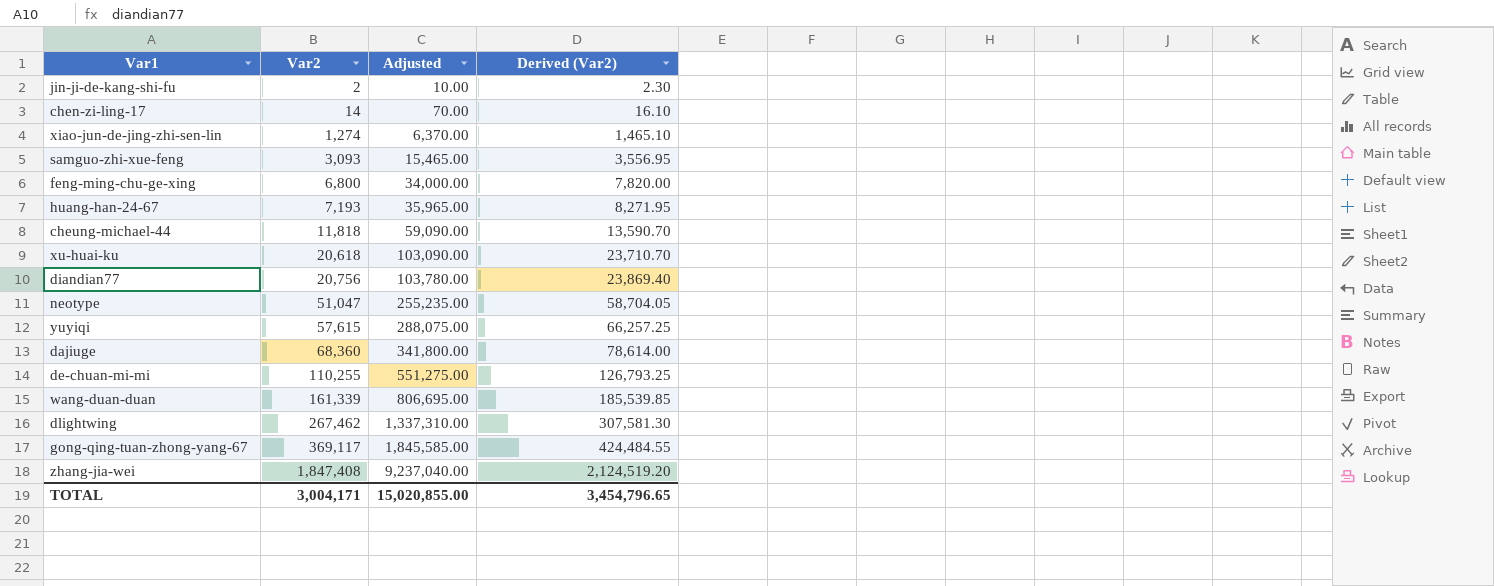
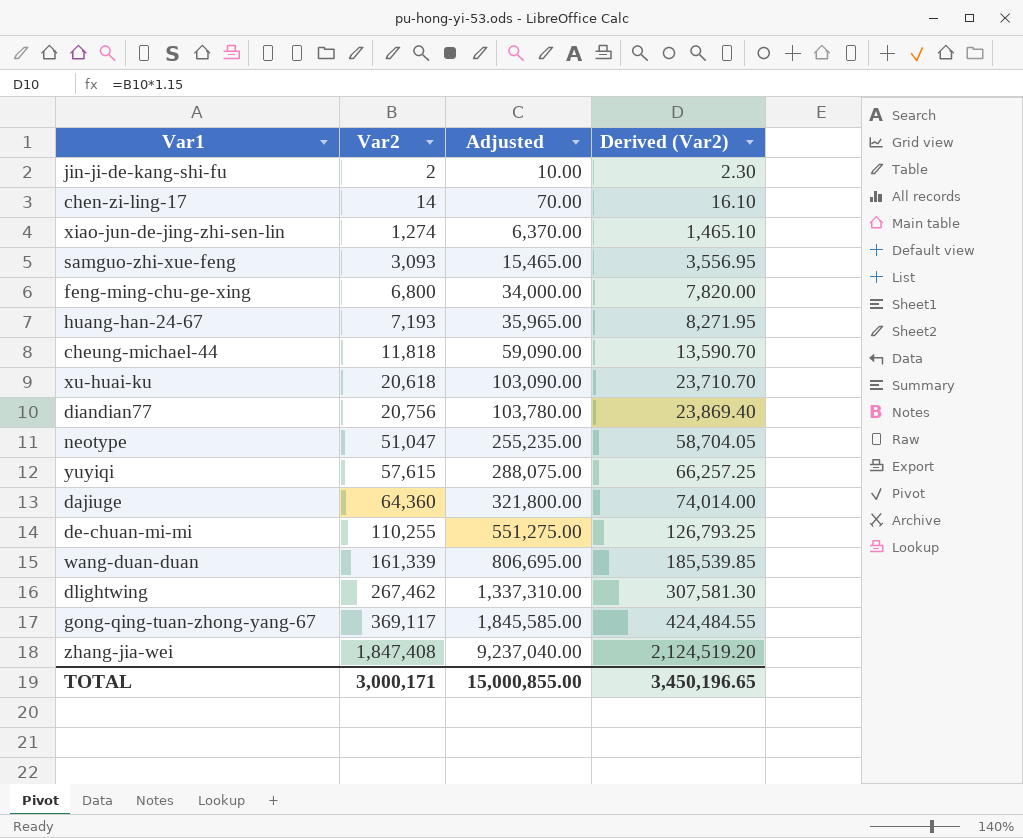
dajiuge | Var2: 68,360 -> 64,360
dajiuge | Adjusted: 341,800.00 -> 321,800.00
dajiuge | Derived (Var2): 78,614.00 -> 74,014.00
TOTAL | Var2: 3,004,171 -> 3,000,171
TOTAL | Adjusted: 15,020,855.00 -> 15,000,855.00
TOTAL | Derived (Var2): 3,454,796.65 -> 3,450,196.65

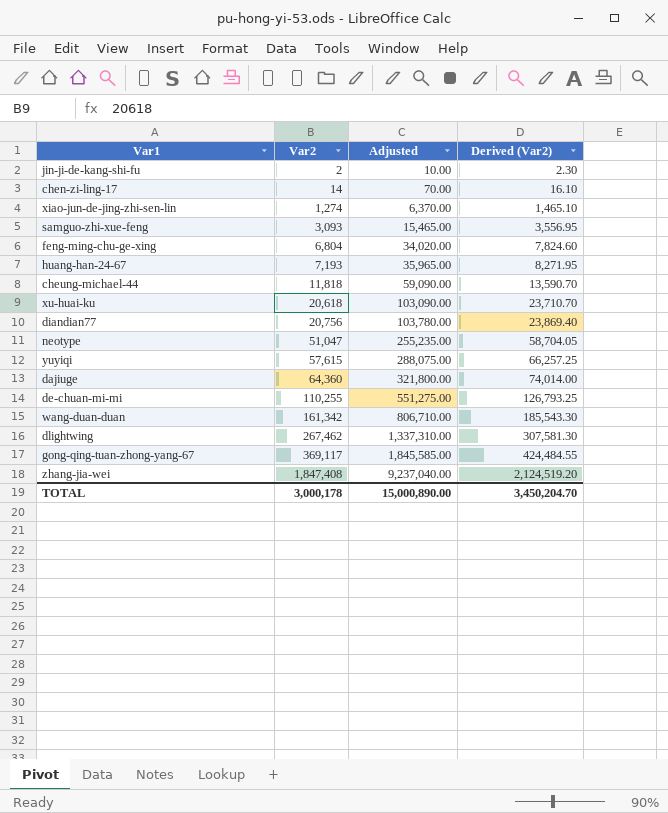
feng-ming-chu-ge-xing | Var2: 6,800 -> 6,804
feng-ming-chu-ge-xing | Adjusted: 34,000.00 -> 34,020.00
feng-ming-chu-ge-xing | Derived (Var2): 7,820.00 -> 7,824.60
wang-duan-duan | Var2: 161,339 -> 161,342
wang-duan-duan | Adjusted: 806,695.00 -> 806,710.00
wang-duan-duan | Derived (Var2): 185,539.85 -> 185,543.30
TOTAL | Var2: 3,000,171 -> 3,000,178
TOTAL | Adjusted: 15,000,855.00 -> 15,000,890.00
TOTAL | Derived (Var2): 3,450,196.65 -> 3,450,204.70

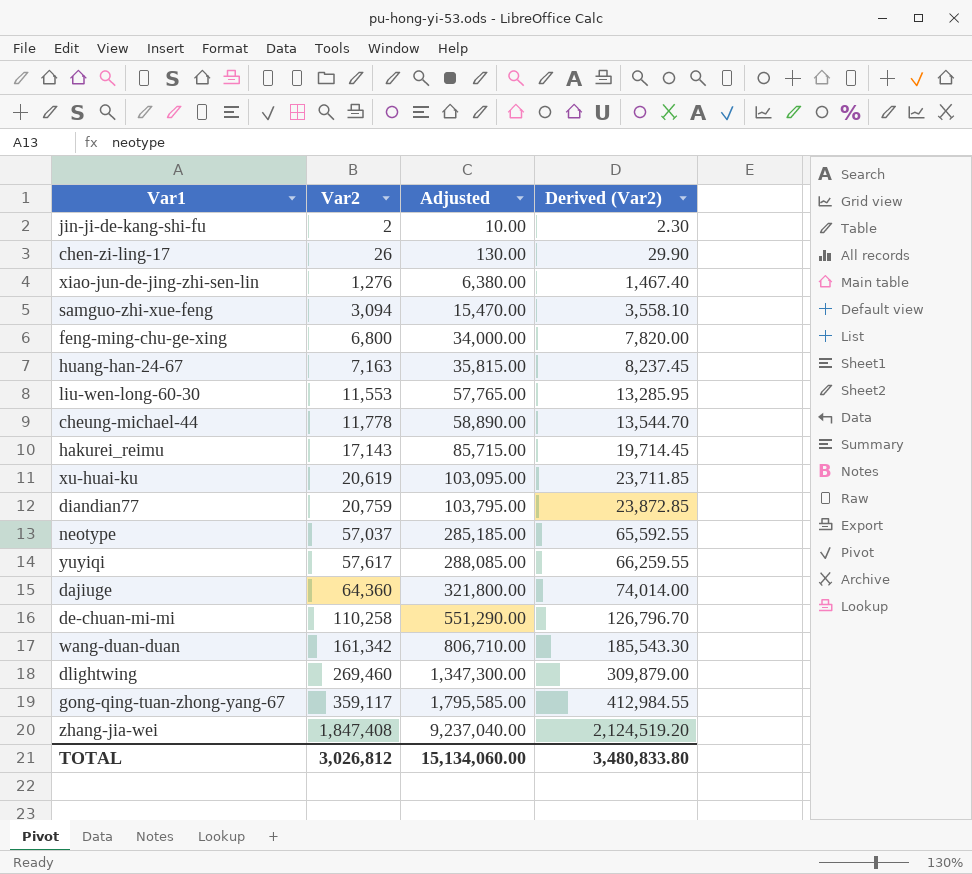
chen-zi-ling-17 | Var2: 14 -> 26
chen-zi-ling-17 | Adjusted: 70.00 -> 130.00
chen-zi-ling-17 | Derived (Var2): 16.10 -> 29.90
xiao-jun-de-jing-zhi-sen-lin | Var2: 1,274 -> 1,276
xiao-jun-de-jing-zhi-sen-lin | Adjusted: 6,370.00 -> 6,380.00
xiao-jun-de-jing-zhi-sen-lin | Derived (Var2): 1,465.10 -> 1,467.40
samguo-zhi-xue-feng | Var2: 3,093 -> 3,094
samguo-zhi-xue-feng | Adjusted: 15,465.00 -> 15,470.00
samguo-zhi-xue-feng | Derived (Var2): 3,556.95 -> 3,558.10
feng-ming-chu-ge-xing | Var2: 6,804 -> 6,800
feng-ming-chu-ge-xing | Adjusted: 34,020.00 -> 34,000.00
feng-ming-chu-ge-xing | Derived (Var2): 7,824.60 -> 7,820.00
huang-han-24-67 | Var2: 7,193 -> 7,163
huang-han-24-67 | Adjusted: 35,965.00 -> 35,815.00
huang-han-24-67 | Derived (Var2): 8,271.95 -> 8,237.45
row liu-wen-long-60-30: none -> 11,553 | 57,765.00 | 13,285.95
cheung-michael-44 | Var2: 11,818 -> 11,778
cheung-michael-44 | Adjusted: 59,090.00 -> 58,890.00
cheung-michael-44 | Derived (Var2): 13,590.70 -> 13,544.70
row hakurei_reimu: none -> 17,143 | 85,715.00 | 19,714.45
xu-huai-ku | Var2: 20,618 -> 20,619
xu-huai-ku | Adjusted: 103,090.00 -> 103,095.00
xu-huai-ku | Derived (Var2): 23,710.70 -> 23,711.85
diandian77 | Var2: 20,756 -> 20,759
diandian77 | Adjusted: 103,780.00 -> 103,795.00
diandian77 | Derived (Var2): 23,869.40 -> 23,872.85
neotype | Var2: 51,047 -> 57,037
neotype | Adjusted: 255,235.00 -> 285,185.00
neotype | Derived (Var2): 58,704.05 -> 65,592.55
yuyiqi | Var2: 57,615 -> 57,617
yuyiqi | Adjusted: 288,075.00 -> 288,085.00
yuyiqi | Derived (Var2): 66,257.25 -> 66,259.55
de-chuan-mi-mi | Var2: 110,255 -> 110,258
de-chuan-mi-mi | Adjusted: 551,275.00 -> 551,290.00
de-chuan-mi-mi | Derived (Var2): 126,793.25 -> 126,796.70
dlightwing | Var2: 267,462 -> 269,460
dlightwing | Adjusted: 1,337,310.00 -> 1,347,300.00
dlightwing | Derived (Var2): 307,581.30 -> 309,879.00
gong-qing-tuan-zhong-yang-67 | Var2: 369,117 -> 359,117
gong-qing-tuan-zhong-yang-67 | Adjusted: 1,845,585.00 -> 1,795,585.00
gong-qing-tuan-zhong-yang-67 | Derived (Var2): 424,484.55 -> 412,984.55
TOTAL | Var2: 3,000,178 -> 3,026,812
TOTAL | Adjusted: 15,000,890.00 -> 15,134,060.00
TOTAL | Derived (Var2): 3,450,204.70 -> 3,480,833.80

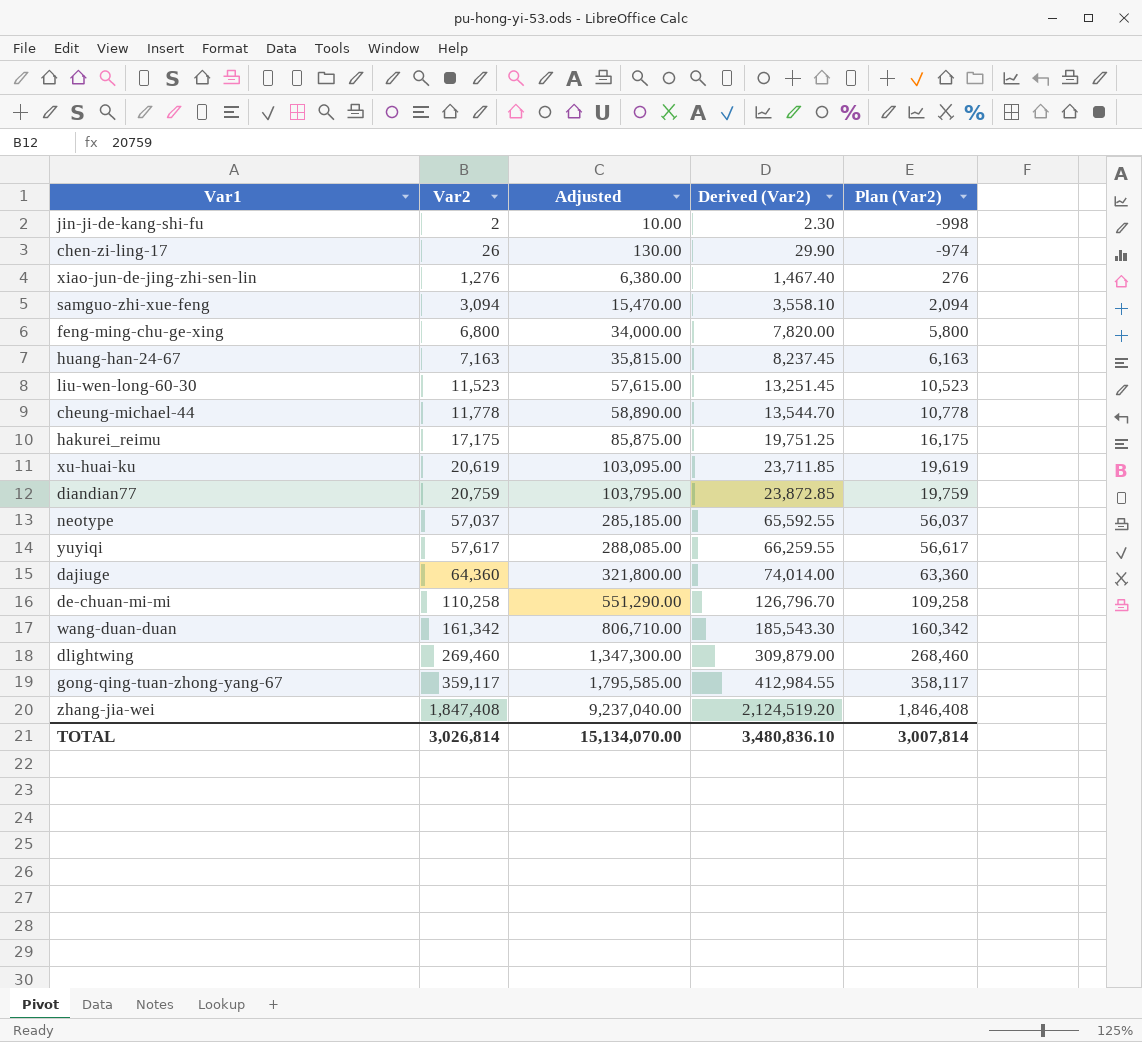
column Plan (Var2) | formula: none -> [Var2] - 1000
liu-wen-long-60-30 | Var2: 11,553 -> 11,523
liu-wen-long-60-30 | Adjusted: 57,765.00 -> 57,615.00
liu-wen-long-60-30 | Derived (Var2): 13,285.95 -> 13,251.45
hakurei_reimu | Var2: 17,143 -> 17,175
hakurei_reimu | Adjusted: 85,715.00 -> 85,875.00
hakurei_reimu | Derived (Var2): 19,714.45 -> 19,751.25
TOTAL | Var2: 3,026,812 -> 3,026,814
TOTAL | Adjusted: 15,134,060.00 -> 15,134,070.00
TOTAL | Derived (Var2): 3,480,833.80 -> 3,480,836.10

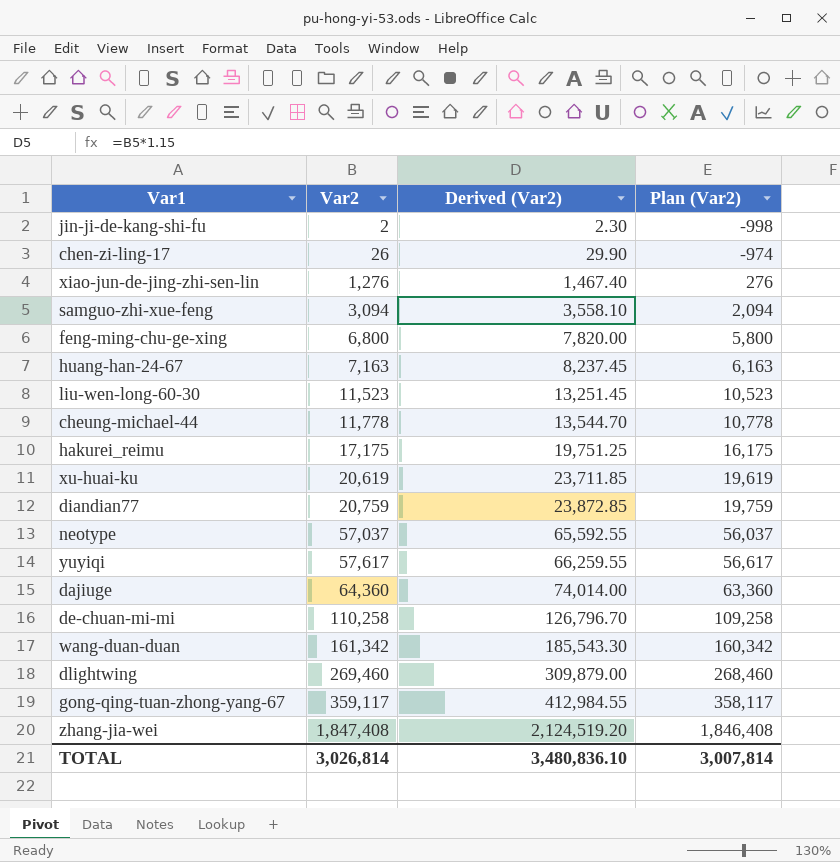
column Adjusted | formula: [Var2] * 5 -> none

